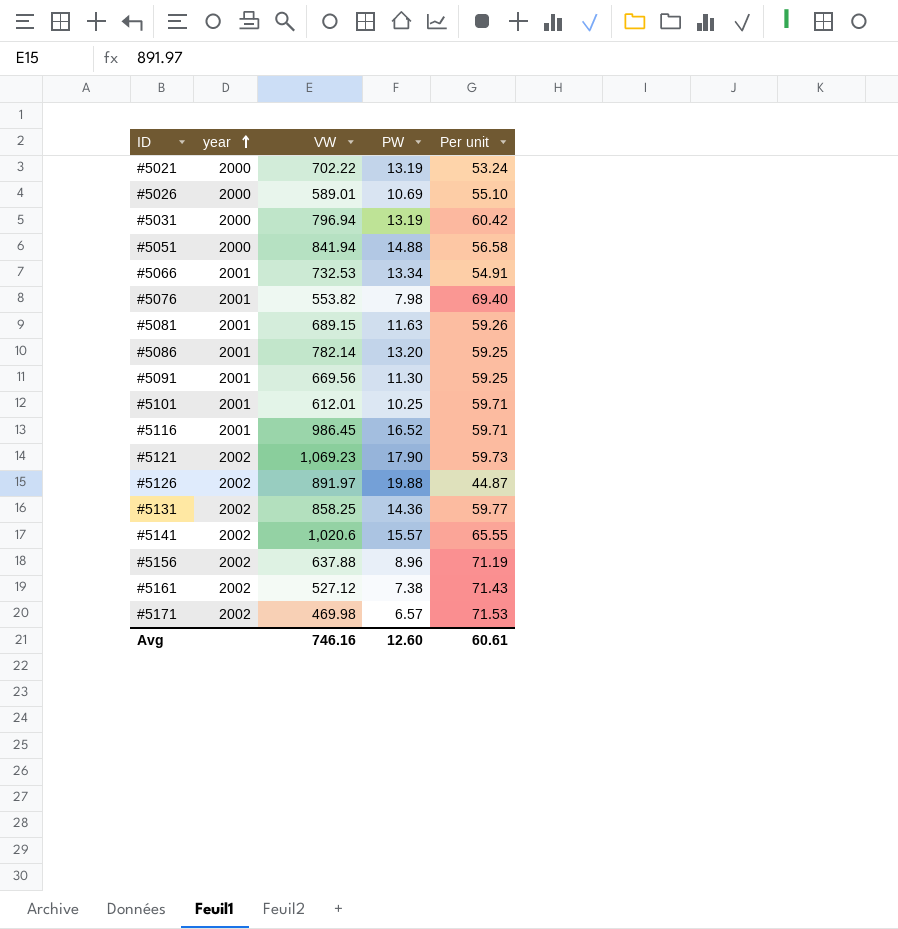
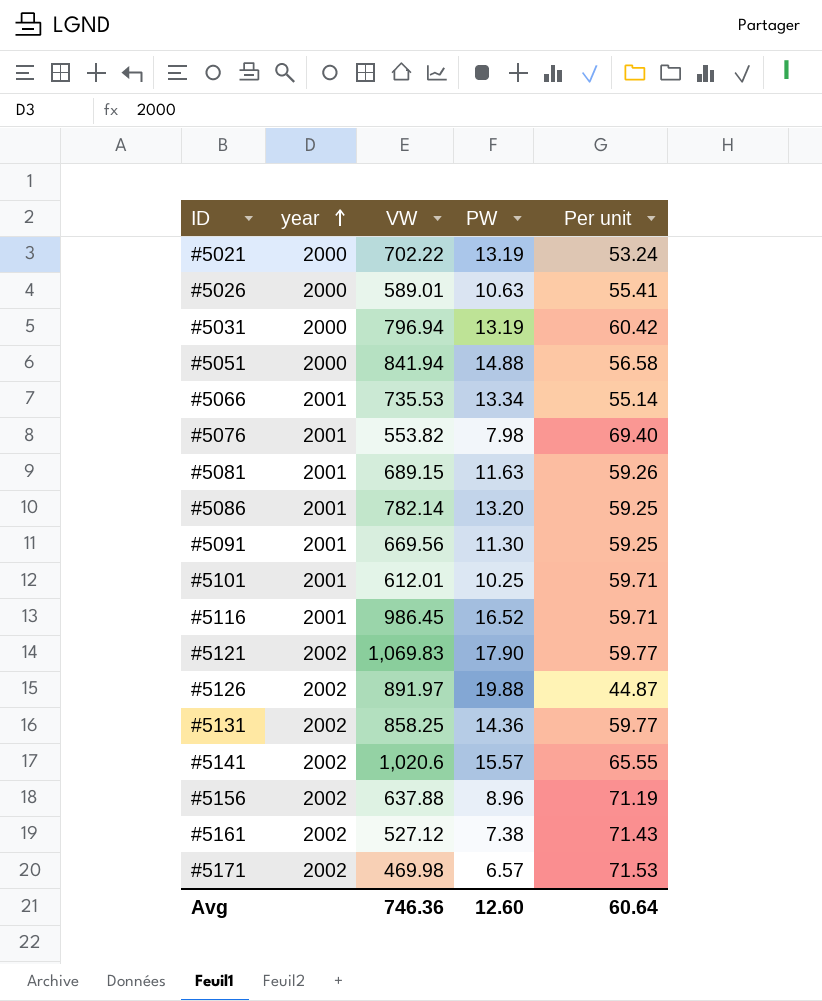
#5026 | PW: 10.69 -> 10.63
#5026 | Per unit: 55.10 -> 55.41
#5066 | VW: 732.53 -> 735.53
#5066 | Per unit: 54.91 -> 55.14
#5121 | VW: 1,069.23 -> 1,069.83
#5121 | Per unit: 59.73 -> 59.77
Avg | VW: 746.16 -> 746.36
Avg | Per unit: 60.61 -> 60.64

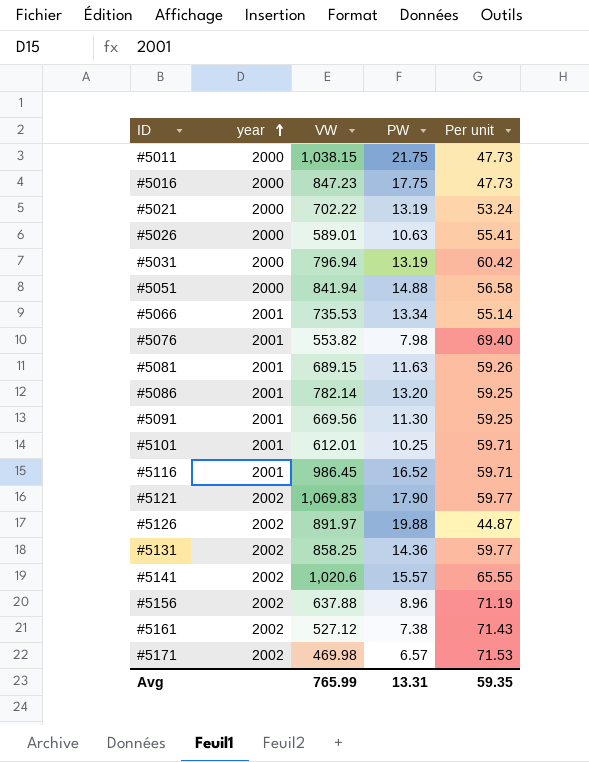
row #5011: none -> 2000 | 1,038.15 | 21.75 | 47.73
row #5016: none -> 2000 | 847.23 | 17.75 | 47.73
Avg | VW: 746.36 -> 765.99
Avg | PW: 12.60 -> 13.31
Avg | Per unit: 60.64 -> 59.35

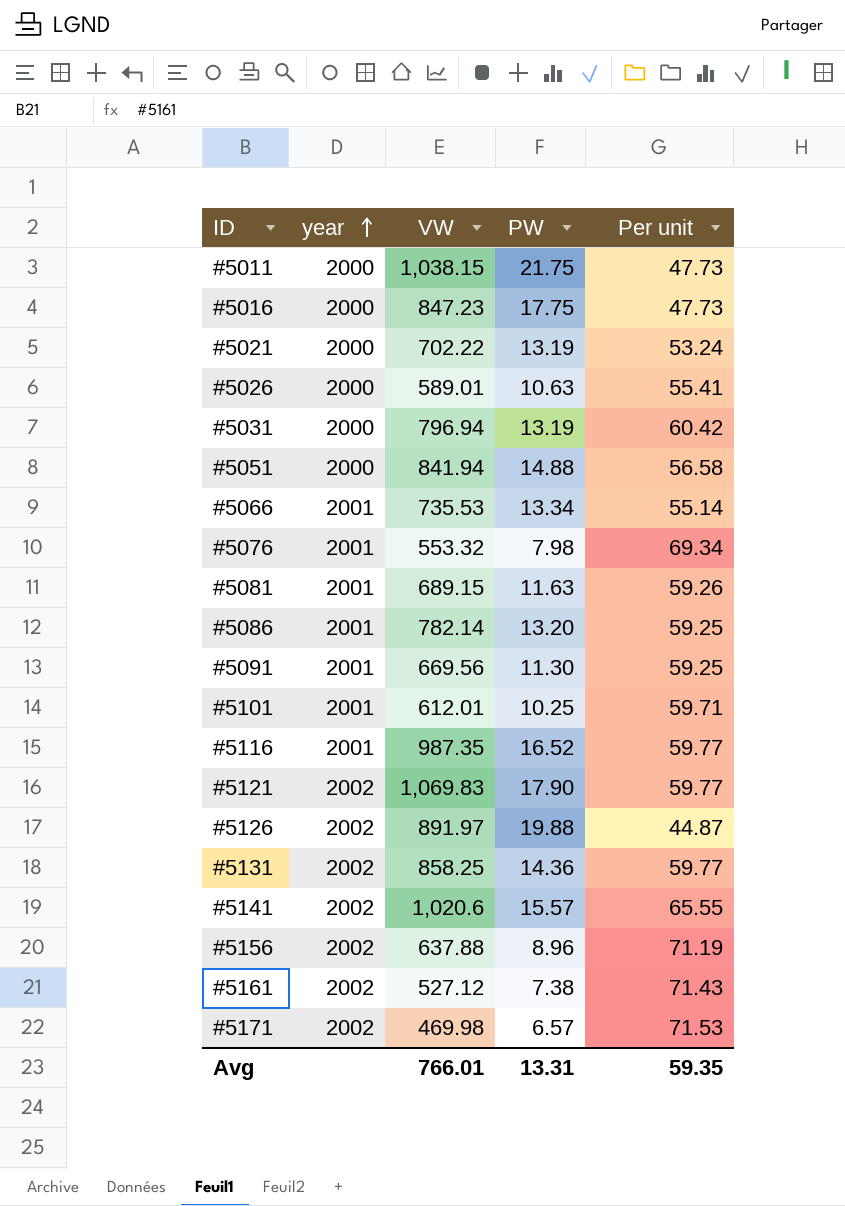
#5076 | VW: 553.82 -> 553.32
#5076 | Per unit: 69.40 -> 69.34
#5116 | VW: 986.45 -> 987.35
#5116 | Per unit: 59.71 -> 59.77
Avg | VW: 765.99 -> 766.01

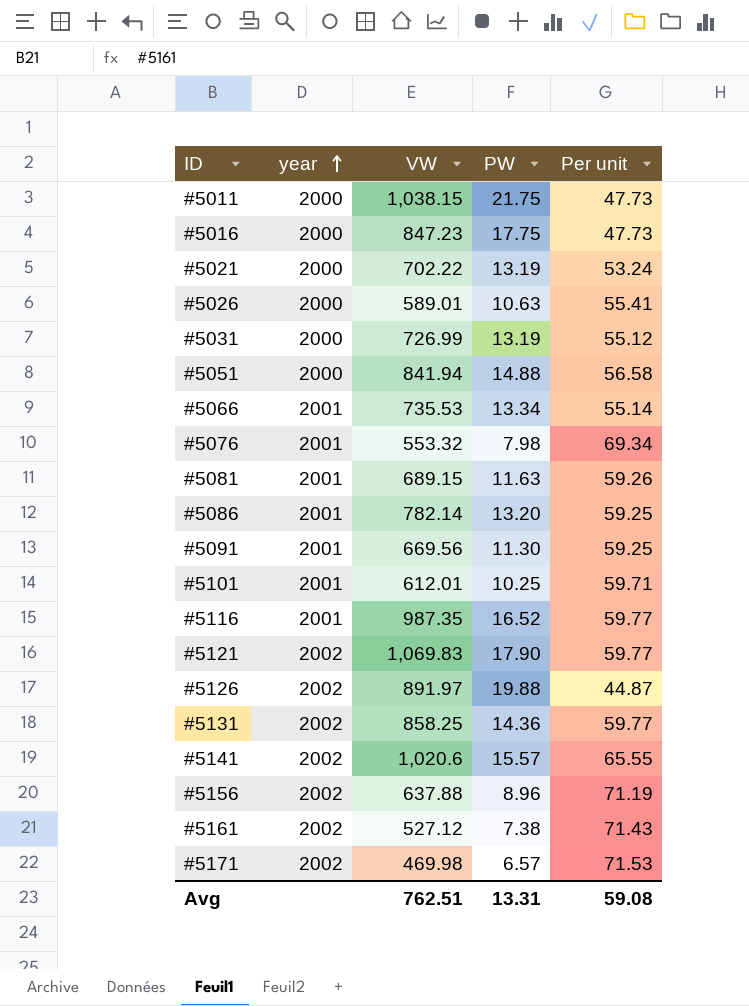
#5031 | VW: 796.94 -> 726.99
#5031 | Per unit: 60.42 -> 55.12
Avg | VW: 766.01 -> 762.51
Avg | Per unit: 59.35 -> 59.08

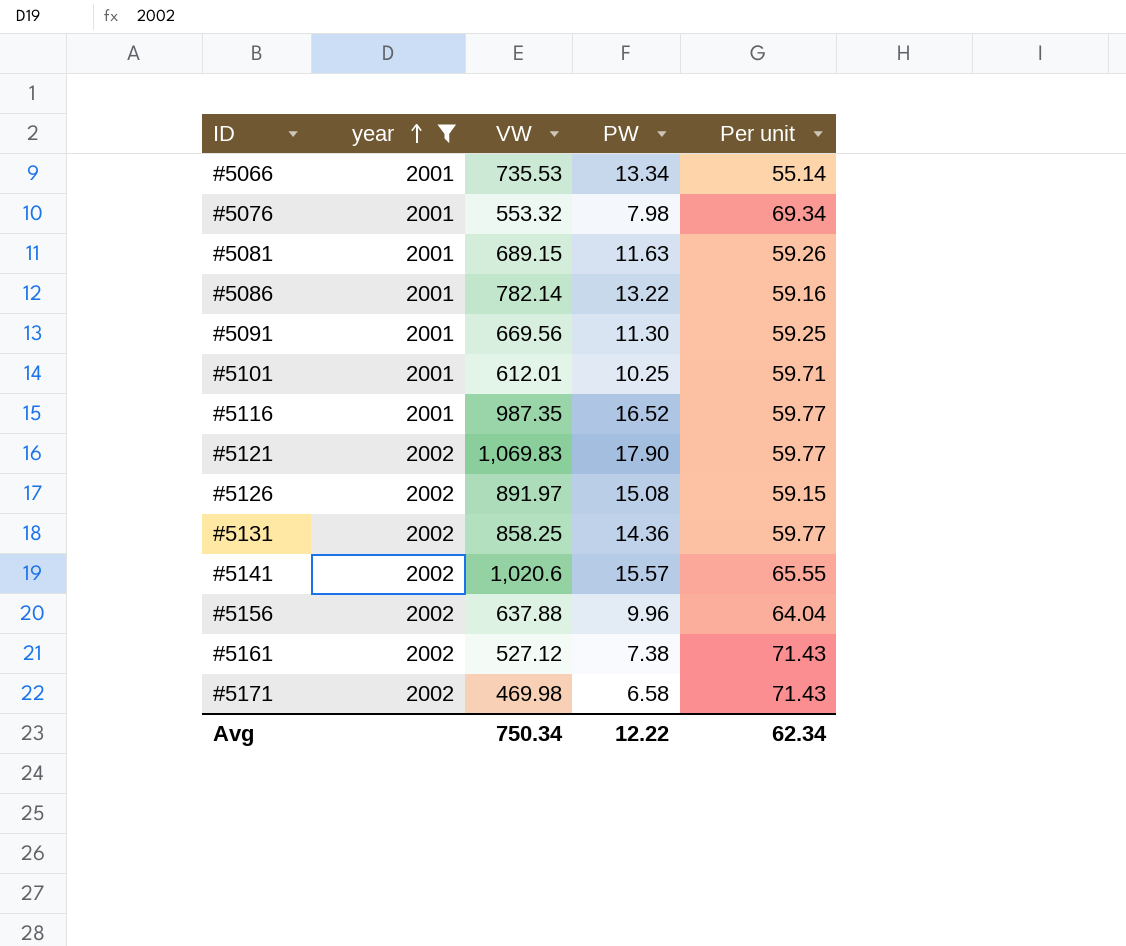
filter: none -> year != 2000
#5086 | PW: 13.20 -> 13.22
#5086 | Per unit: 59.25 -> 59.16
#5126 | PW: 19.88 -> 15.08
#5126 | Per unit: 44.87 -> 59.15
#5156 | PW: 8.96 -> 9.96
#5156 | Per unit: 71.19 -> 64.04
#5171 | PW: 6.57 -> 6.58
#5171 | Per unit: 71.53 -> 71.43
Avg | VW: 762.51 -> 750.34
Avg | PW: 13.31 -> 12.22
Avg | Per unit: 59.08 -> 62.34

